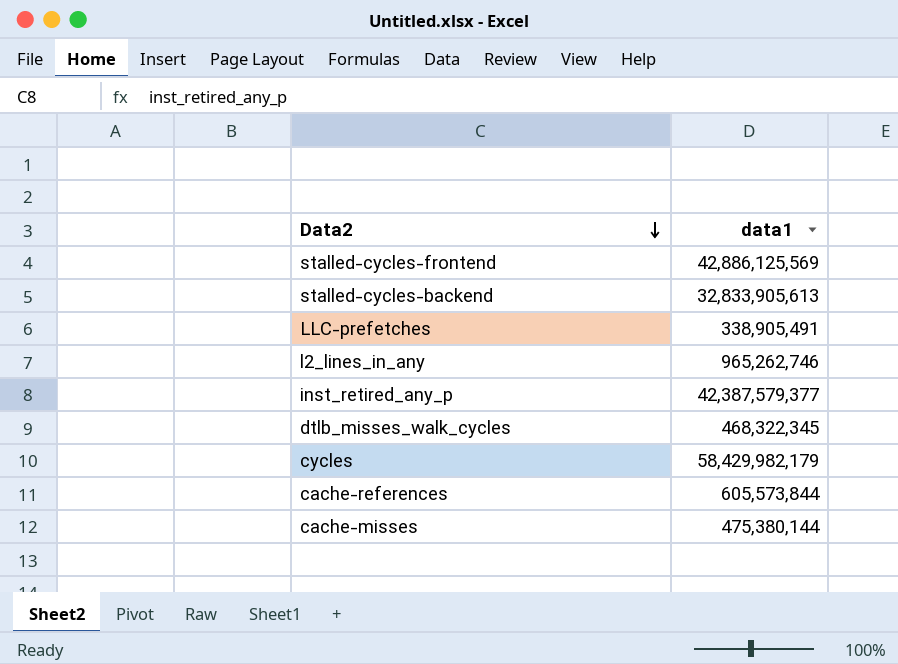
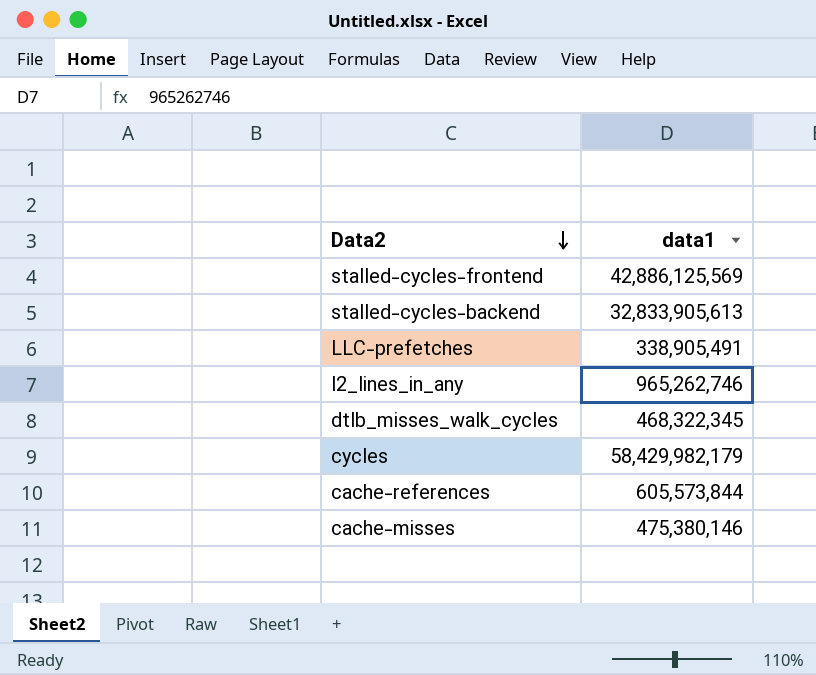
row inst_retired_any_p: 42,387,579,377 -> none
cache-misses | data1: 475,380,144 -> 475,380,146

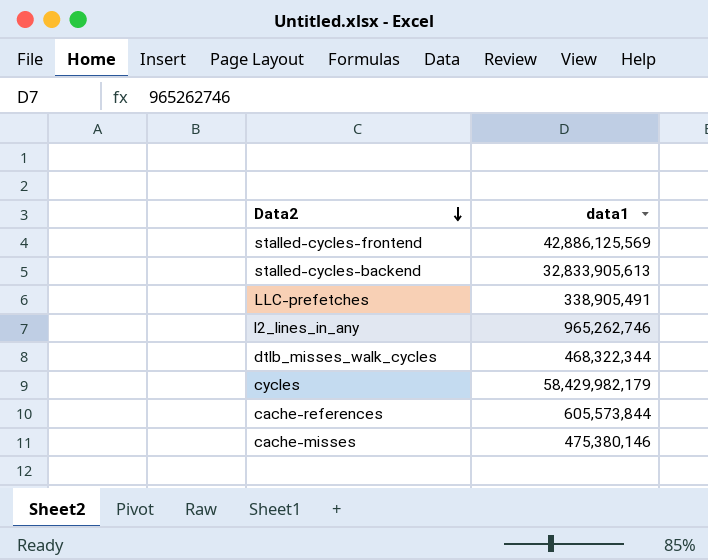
dtlb_misses_walk_cycles | data1: 468,322,345 -> 468,322,344

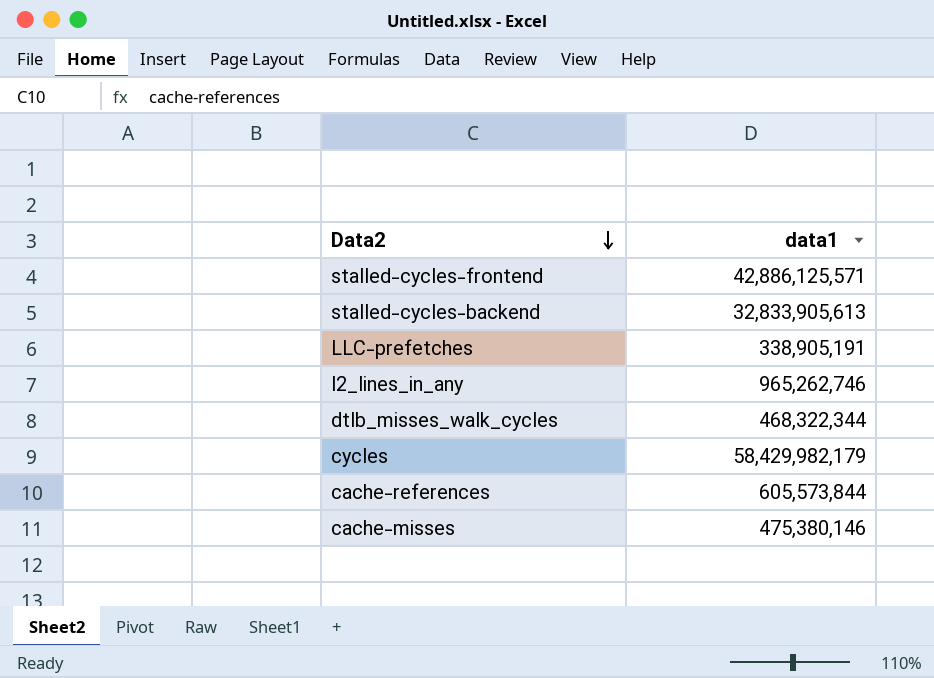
stalled-cycles-frontend | data1: 42,886,125,569 -> 42,886,125,571
LLC-prefetches | data1: 338,905,491 -> 338,905,191

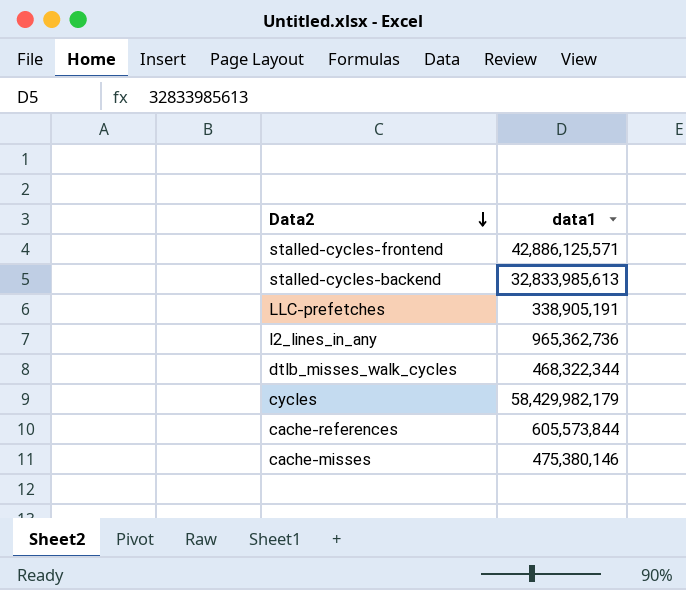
stalled-cycles-backend | data1: 32,833,905,613 -> 32,833,985,613
l2_lines_in_any | data1: 965,262,746 -> 965,362,736

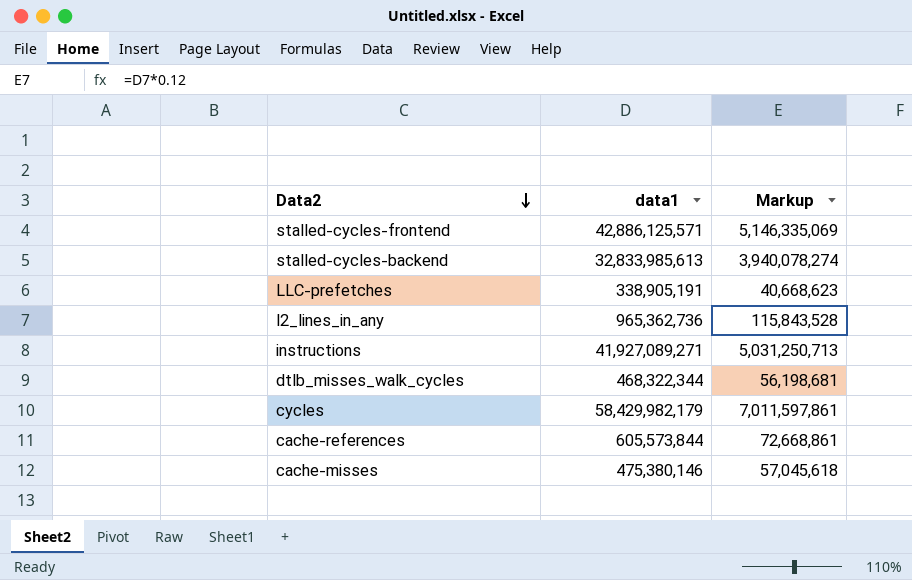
column Markup | formula: none -> [data1] * 0.12
row instructions: none -> 41,927,089,271 | 5,031,250,713

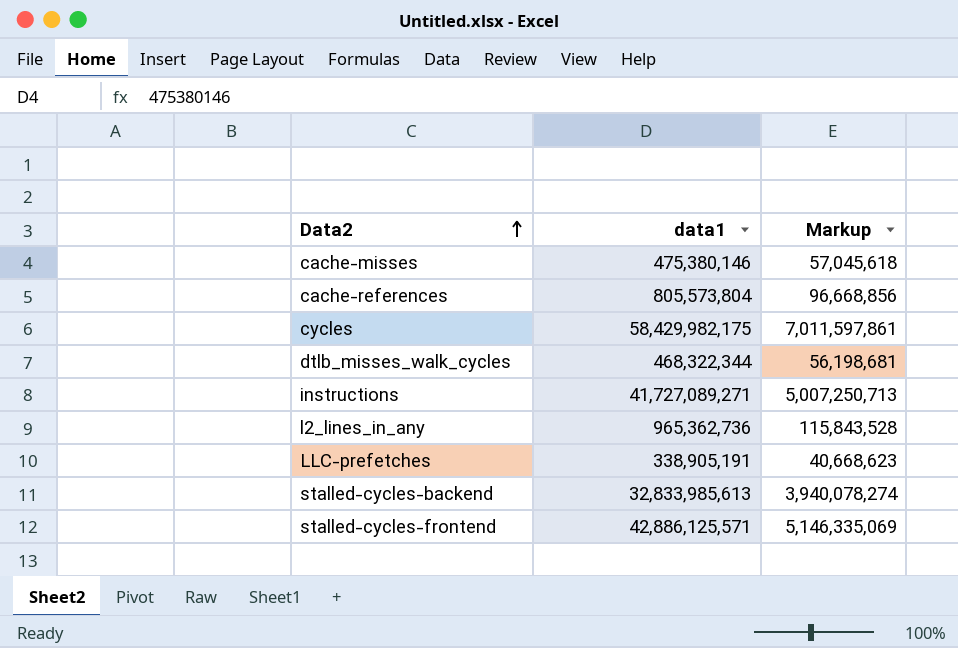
row order: Data2 descending -> Data2 ascending
cache-references | data1: 605,573,844 -> 805,573,804
cache-references | Markup: 72,668,861 -> 96,668,856
cycles | data1: 58,429,982,179 -> 58,429,982,175
instructions | data1: 41,927,089,271 -> 41,727,089,271
instructions | Markup: 5,031,250,713 -> 5,007,250,713

